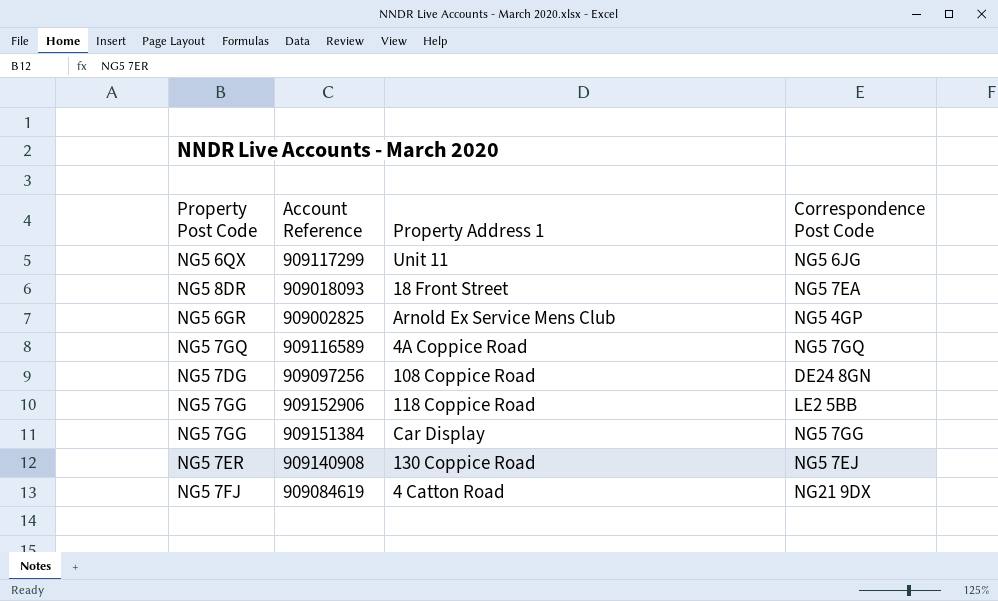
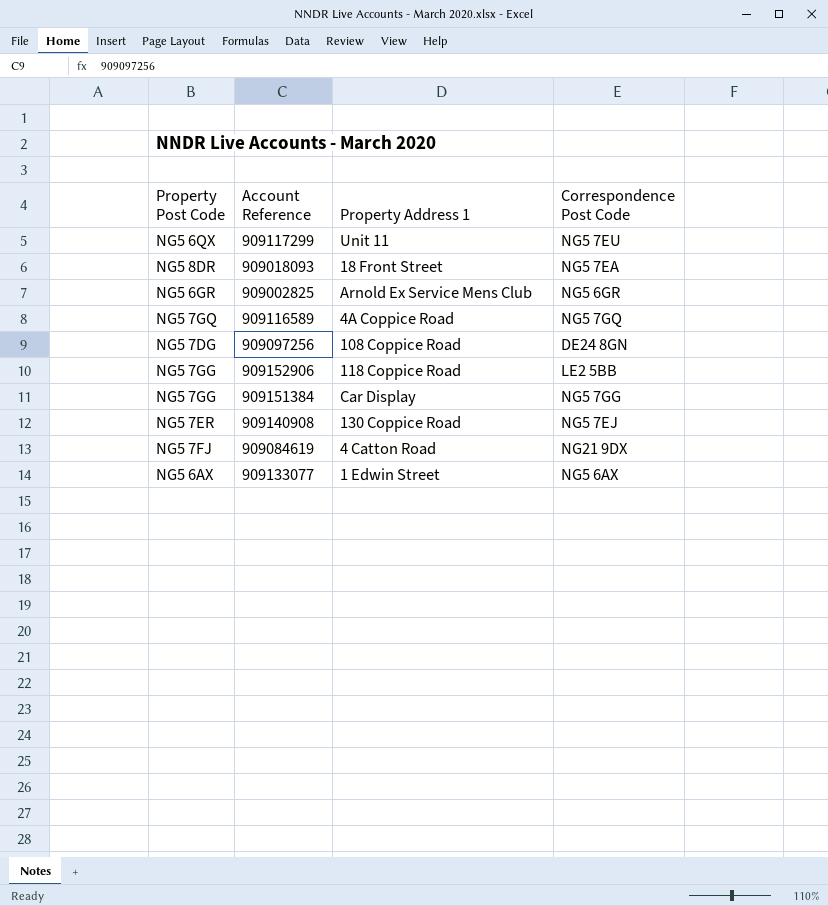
909117299 | Correspondence Post Code: NG5 6JG -> NG5 7EU
909002825 | Correspondence Post Code: NG5 4GP -> NG5 6GR
row 909133077: none -> NG5 6AX | 1 Edwin Street | NG5 6AX

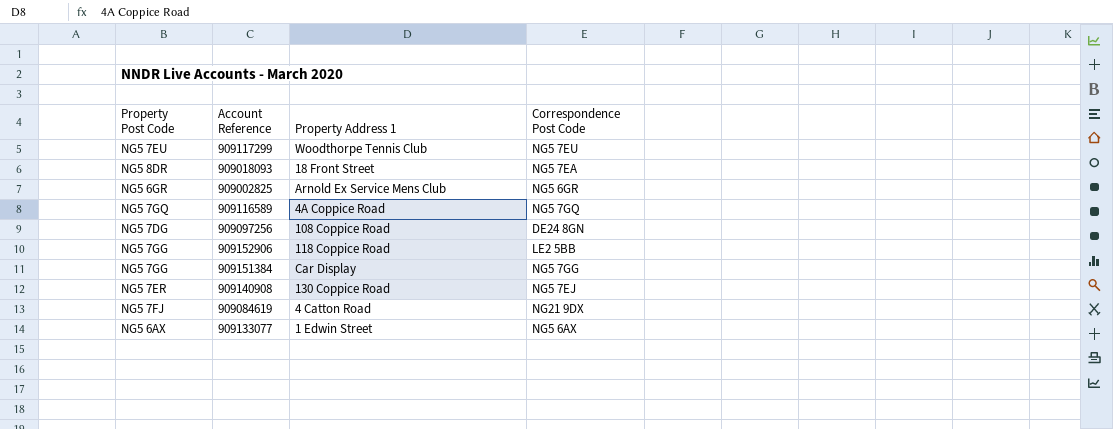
909117299 | Property Post Code: NG5 6QX -> NG5 7EU
909117299 | Property Address 1: Unit 11 -> Woodthorpe Tennis Club

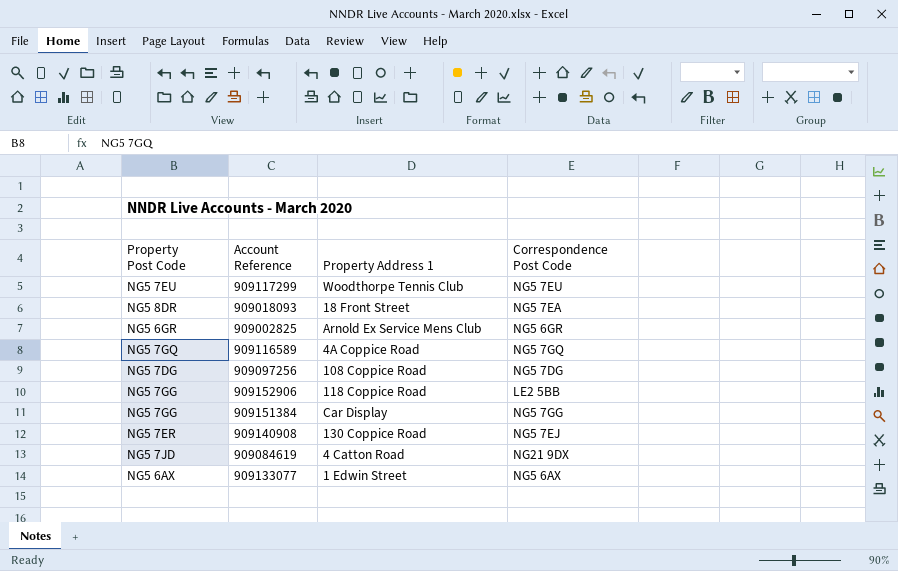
909097256 | Correspondence Post Code: DE24 8GN -> NG5 7DG
909084619 | Property Post Code: NG5 7FJ -> NG5 7JD

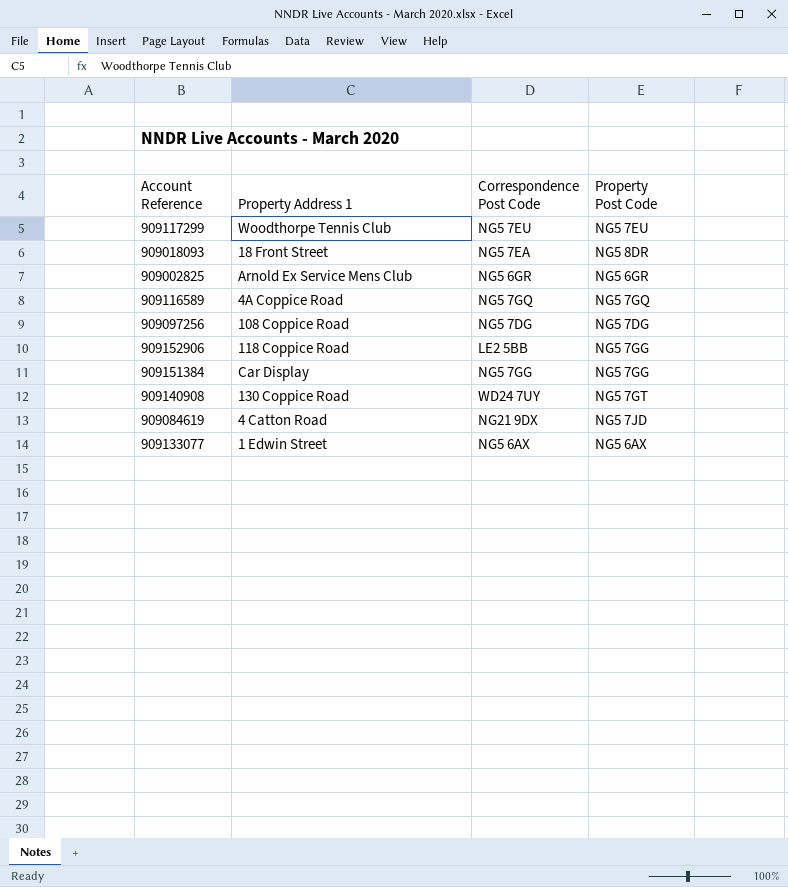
column Property Post Code | position: 1 -> 4
909140908 | Correspondence Post Code: NG5 7EJ -> WD24 7UY
909140908 | Property Post Code: NG5 7ER -> NG5 7GT

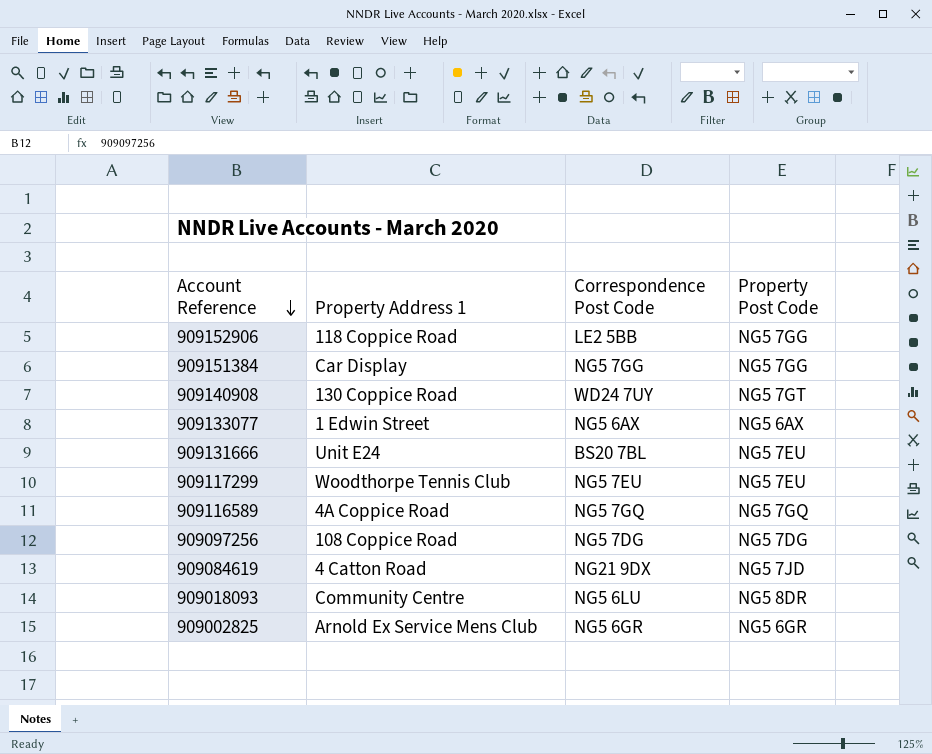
row order: none -> Account Reference descending
row 909131666: none -> Unit E24 | BS20 7BL | NG5 7EU
909018093 | Property Address 1: 18 Front Street -> Community Centre
909018093 | Correspondence Post Code: NG5 7EA -> NG5 6LU

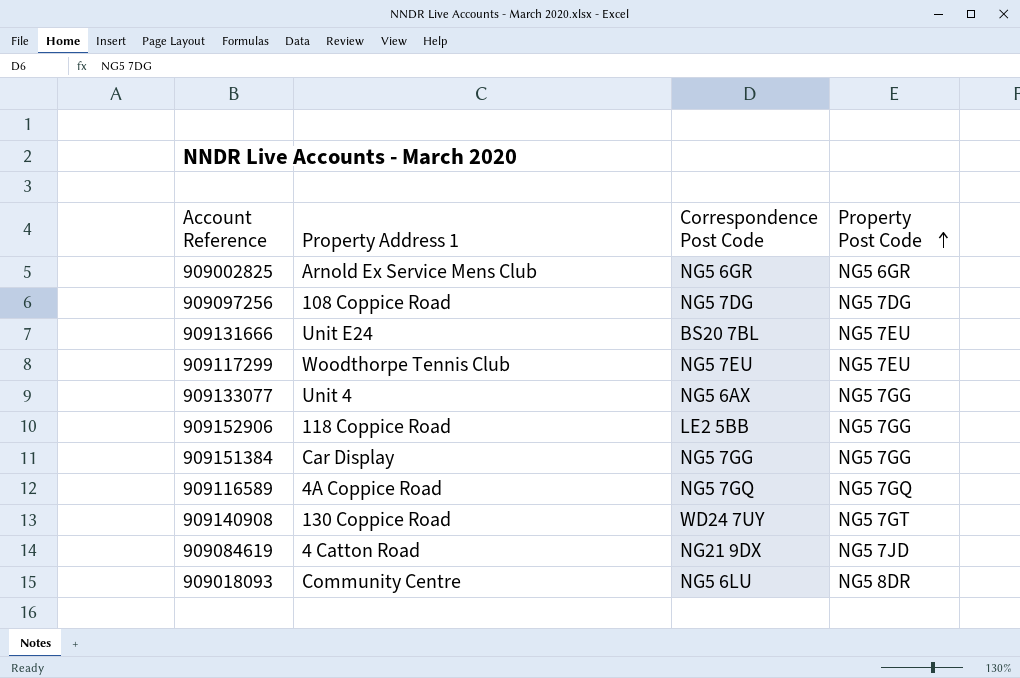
row order: Account Reference descending -> Property Post Code ascending
909133077 | Property Address 1: 1 Edwin Street -> Unit 4
909133077 | Property Post Code: NG5 6AX -> NG5 7GG

